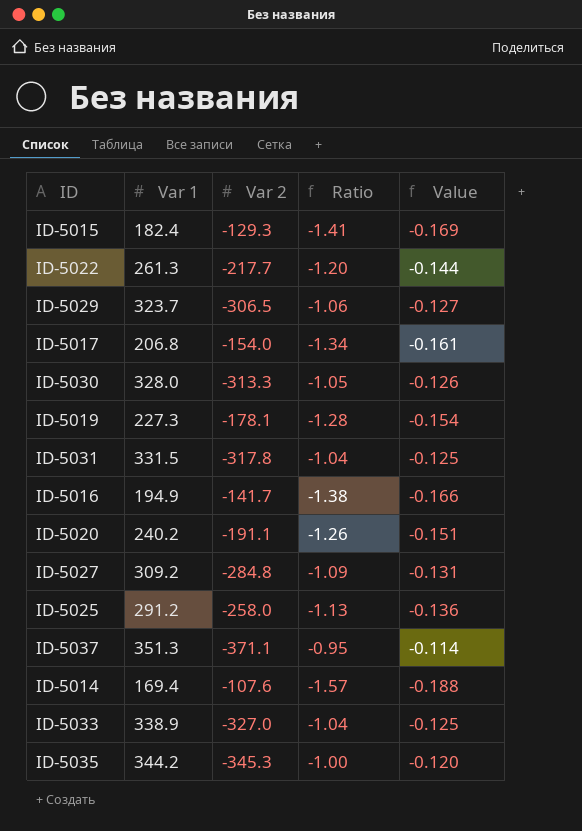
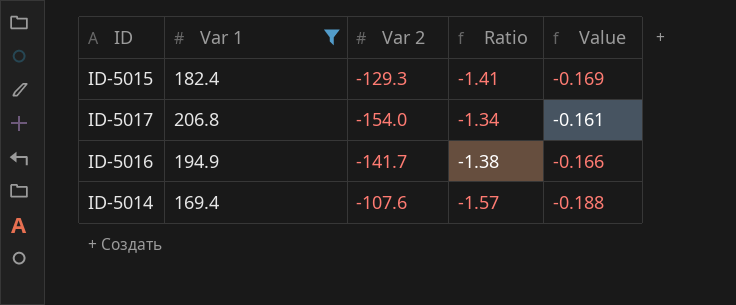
filter: none -> Var 1 <= 206.8

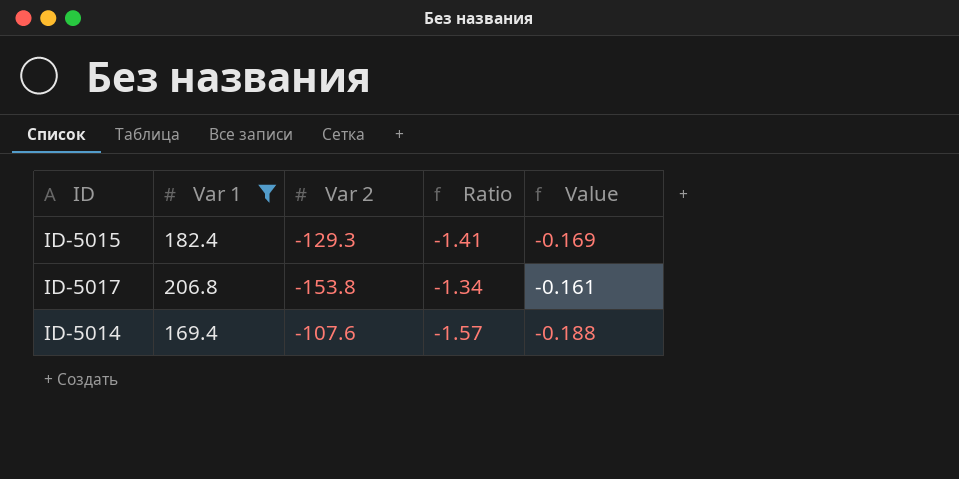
row ID-5016: 194.9 | -141.7 | -1.38 | -0.166 -> none
ID-5017 | Var 2: -154.0 -> -153.8

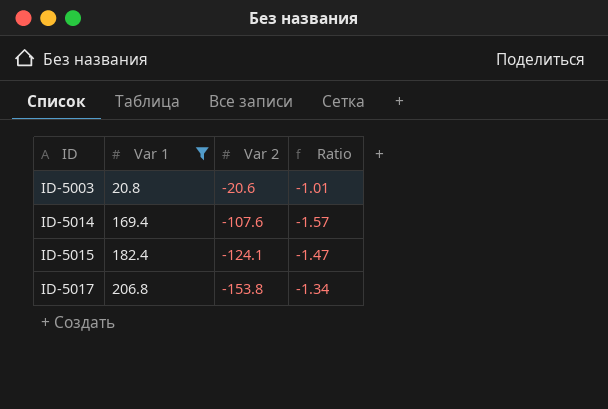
row order: none -> ID ascending
column Value | formula: [Ratio] * 0.12 -> none
row ID-5003: none -> 20.8 | -20.6 | -1.01
ID-5015 | Var 2: -129.3 -> -124.1
ID-5015 | Ratio: -1.41 -> -1.47

